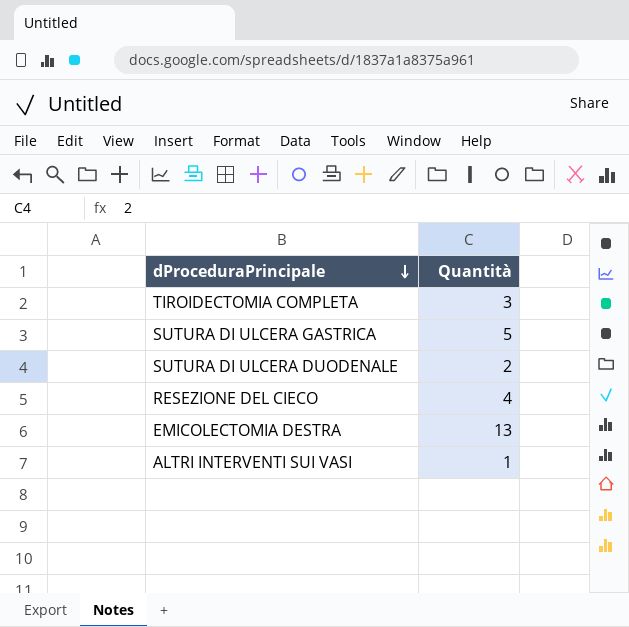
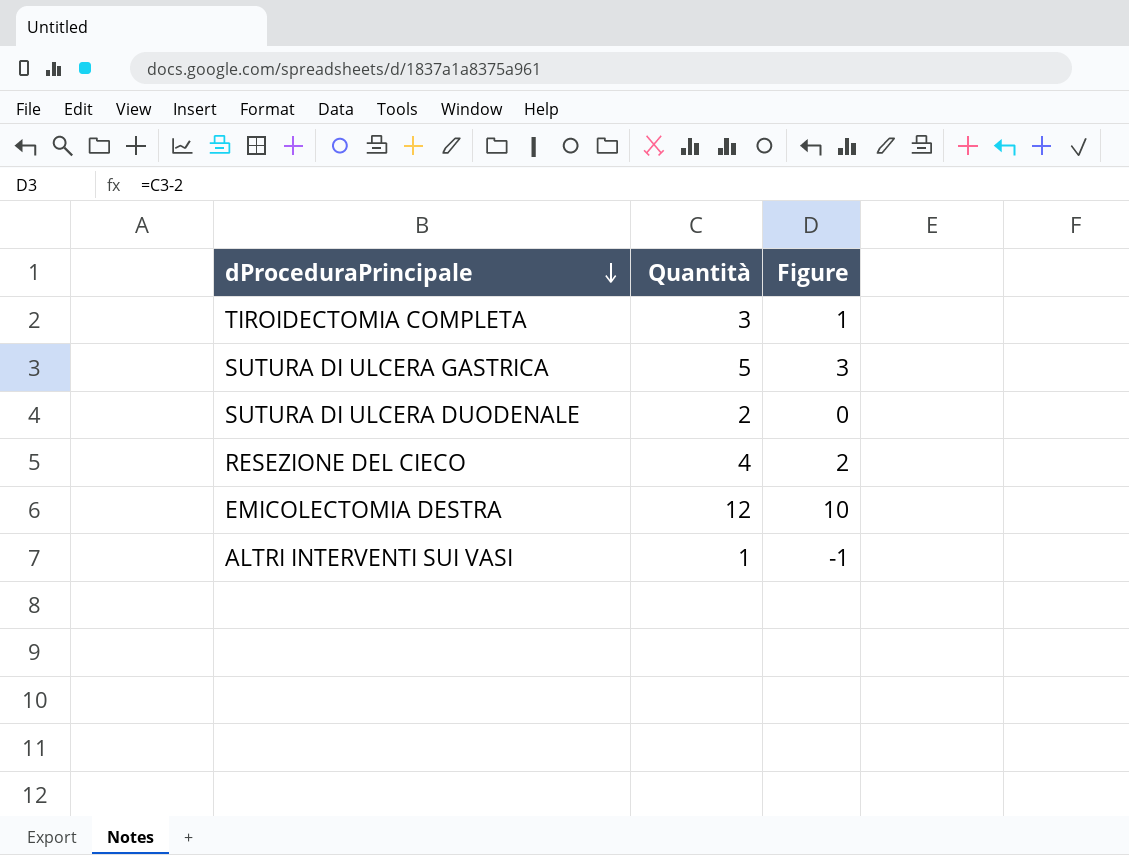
column Figure | formula: none -> [Quantità] - 2
EMICOLECTOMIA DESTRA | Quantità: 13 -> 12

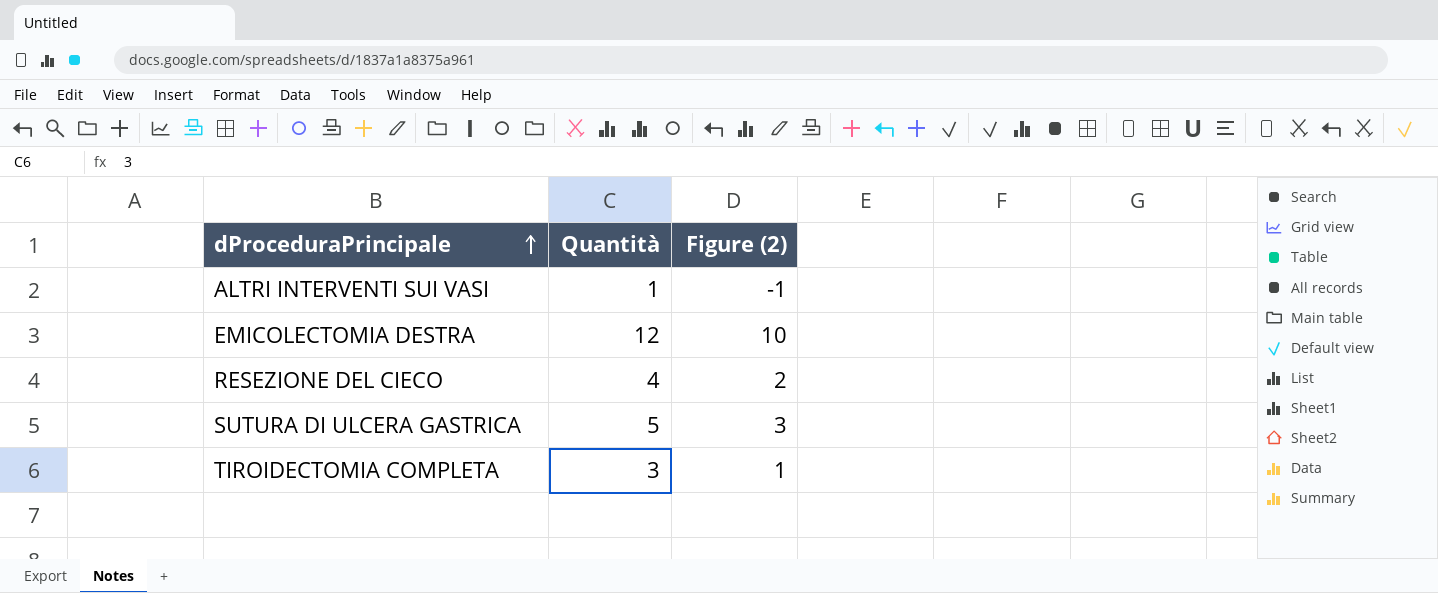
row order: dProceduraPrincipale descending -> dProceduraPrincipale ascending
column name: Figure -> Figure (2)
row SUTURA DI ULCERA DUODENALE: 2 | 0 -> none

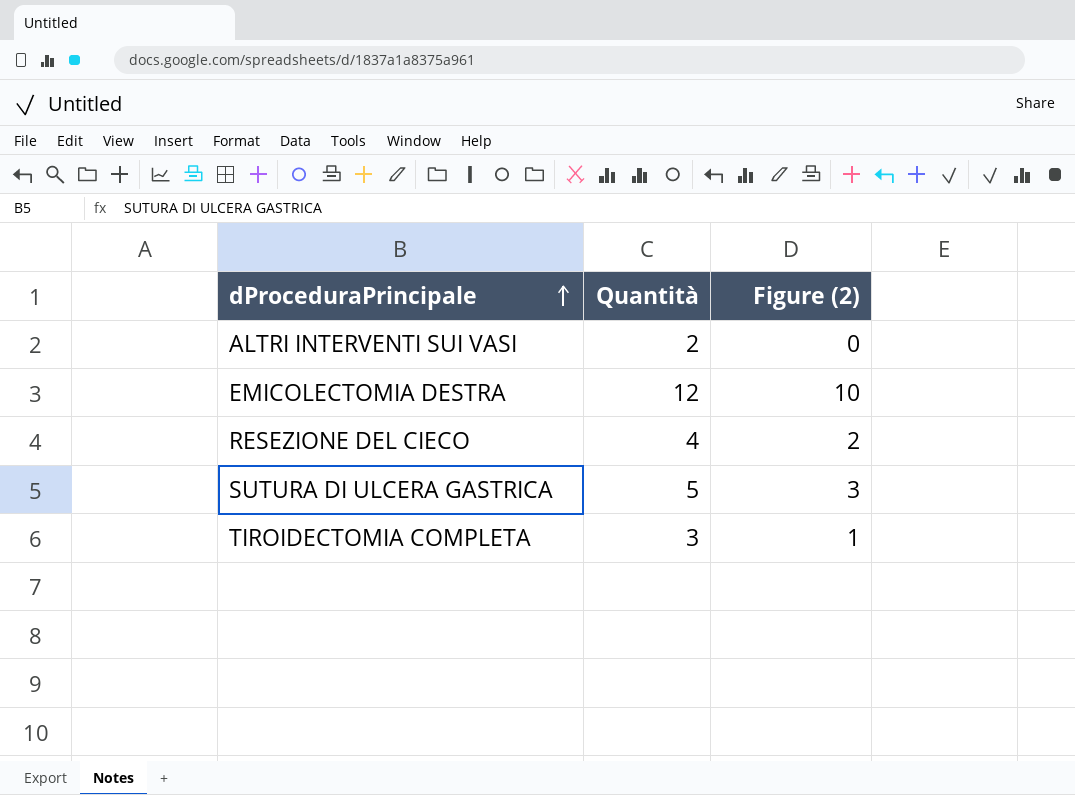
ALTRI INTERVENTI SUI VASI | Quantità: 1 -> 2
ALTRI INTERVENTI SUI VASI | Figure (2): -1 -> 0

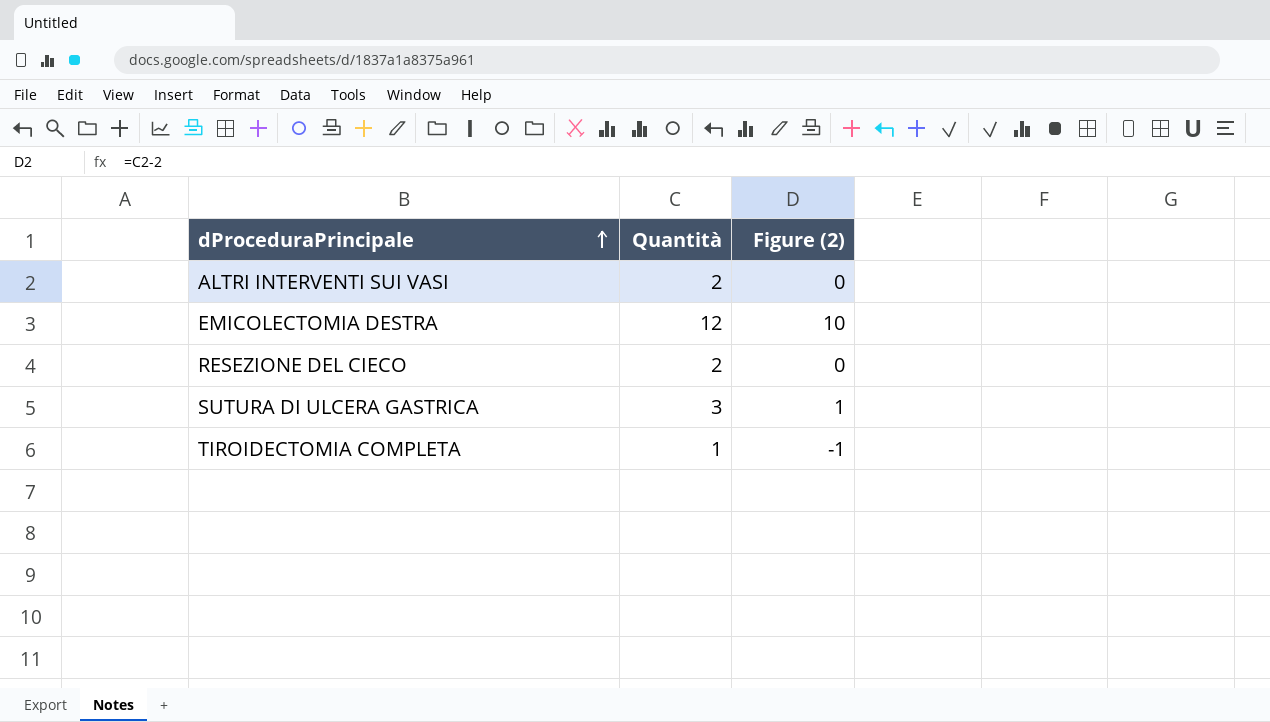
RESEZIONE DEL CIECO | Quantità: 4 -> 2
RESEZIONE DEL CIECO | Figure (2): 2 -> 0
SUTURA DI ULCERA GASTRICA | Quantità: 5 -> 3
SUTURA DI ULCERA GASTRICA | Figure (2): 3 -> 1
TIROIDECTOMIA COMPLETA | Quantità: 3 -> 1
TIROIDECTOMIA COMPLETA | Figure (2): 1 -> -1

